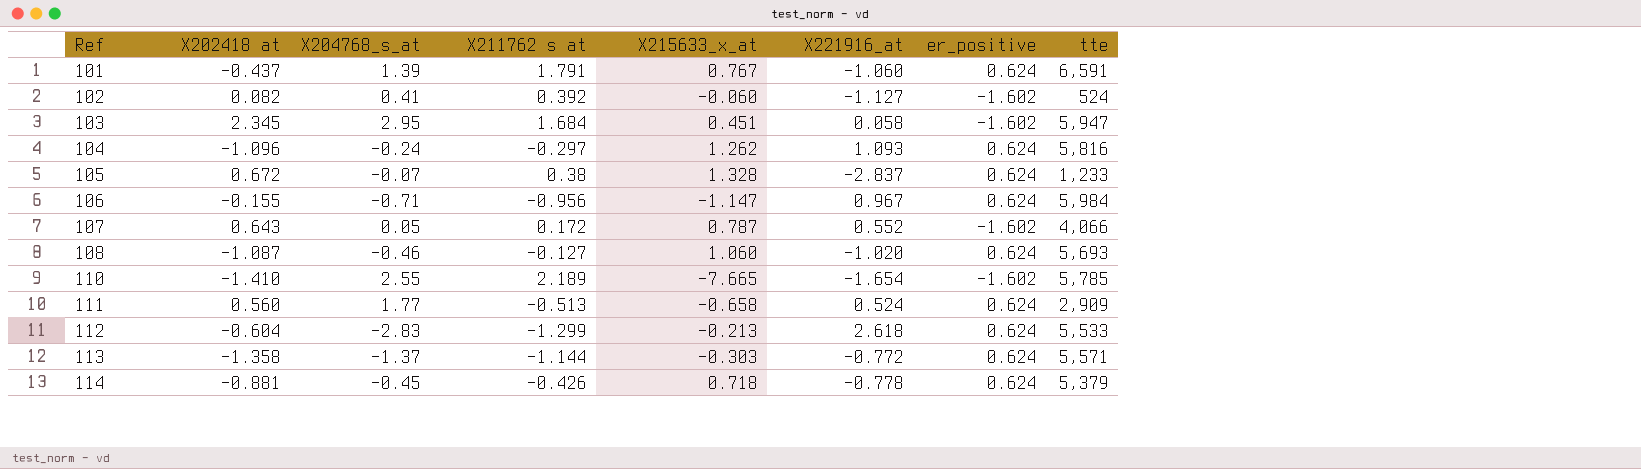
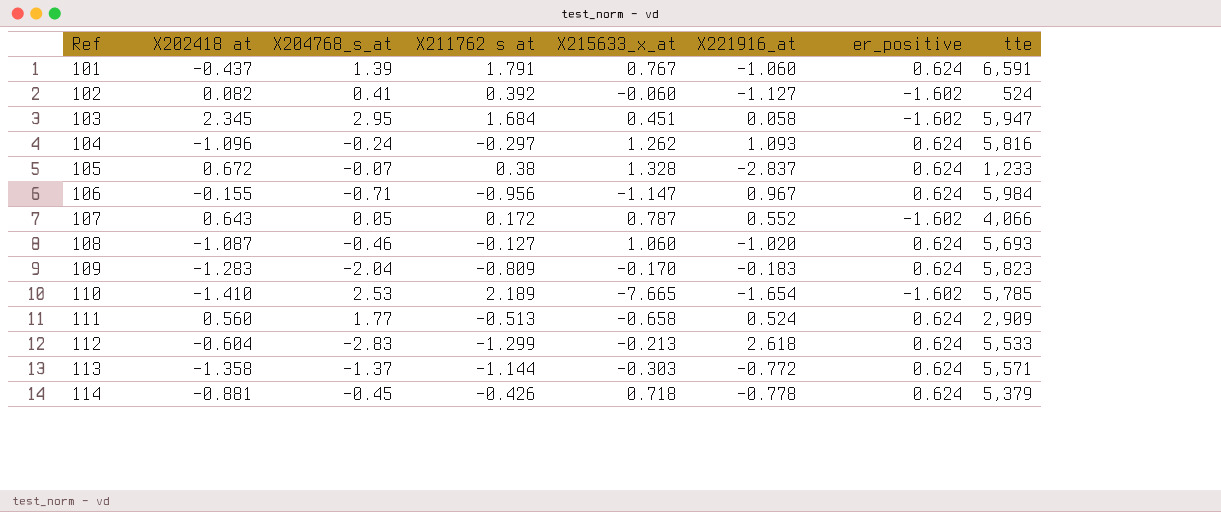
row 109: none -> -1.283 | -2.04 | -0.809 | -0.170 | -0.183 | 0.624 | 5,823
110 | X204768_s_at: 2.55 -> 2.53

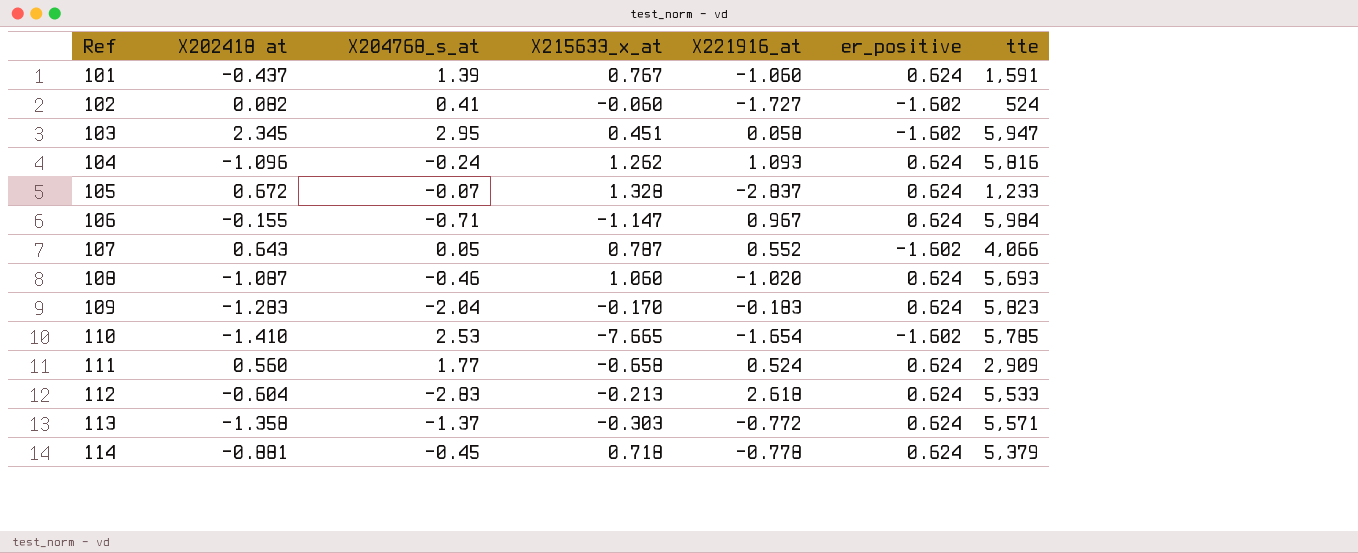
column X211762 s at | position: 4 -> none
101 | tte: 6,591 -> 1,591
102 | X221916_at: -1.127 -> -1.727

